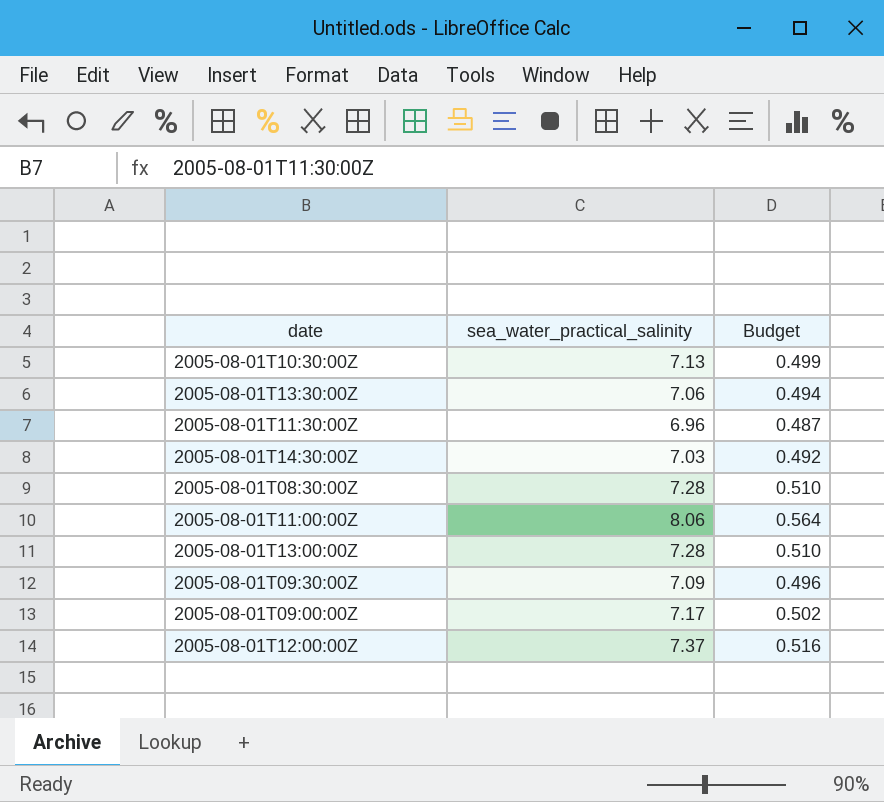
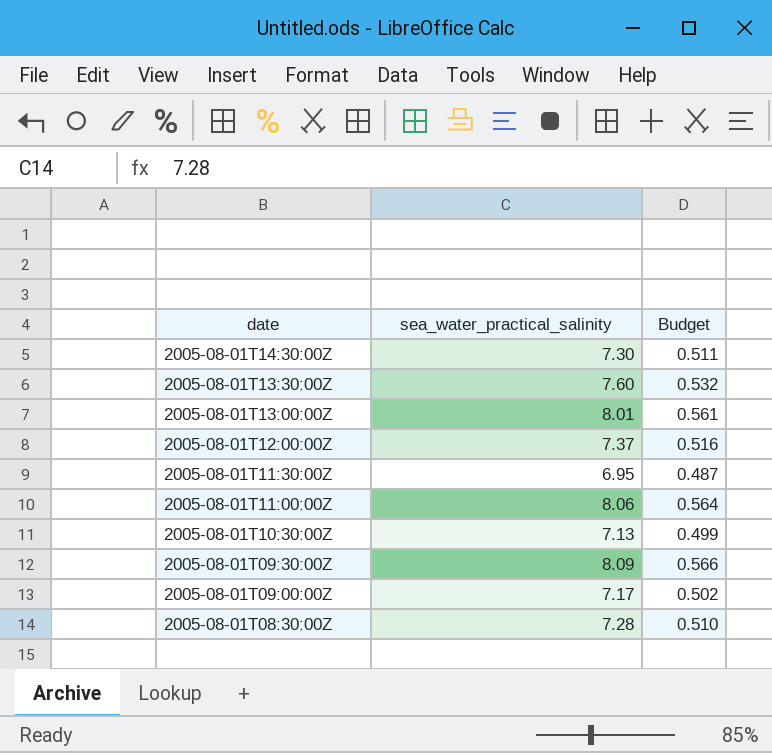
row order: none -> date descending
2005-08-01T14:30:00Z | sea_water_practical_salinity: 7.03 -> 7.30
2005-08-01T14:30:00Z | Budget: 0.492 -> 0.511
2005-08-01T13:30:00Z | sea_water_practical_salinity: 7.06 -> 7.60
2005-08-01T13:30:00Z | Budget: 0.494 -> 0.532
2005-08-01T13:00:00Z | sea_water_practical_salinity: 7.28 -> 8.01
2005-08-01T13:00:00Z | Budget: 0.510 -> 0.561
2005-08-01T11:30:00Z | sea_water_practical_salinity: 6.96 -> 6.95
2005-08-01T09:30:00Z | sea_water_practical_salinity: 7.09 -> 8.09
2005-08-01T09:30:00Z | Budget: 0.496 -> 0.566

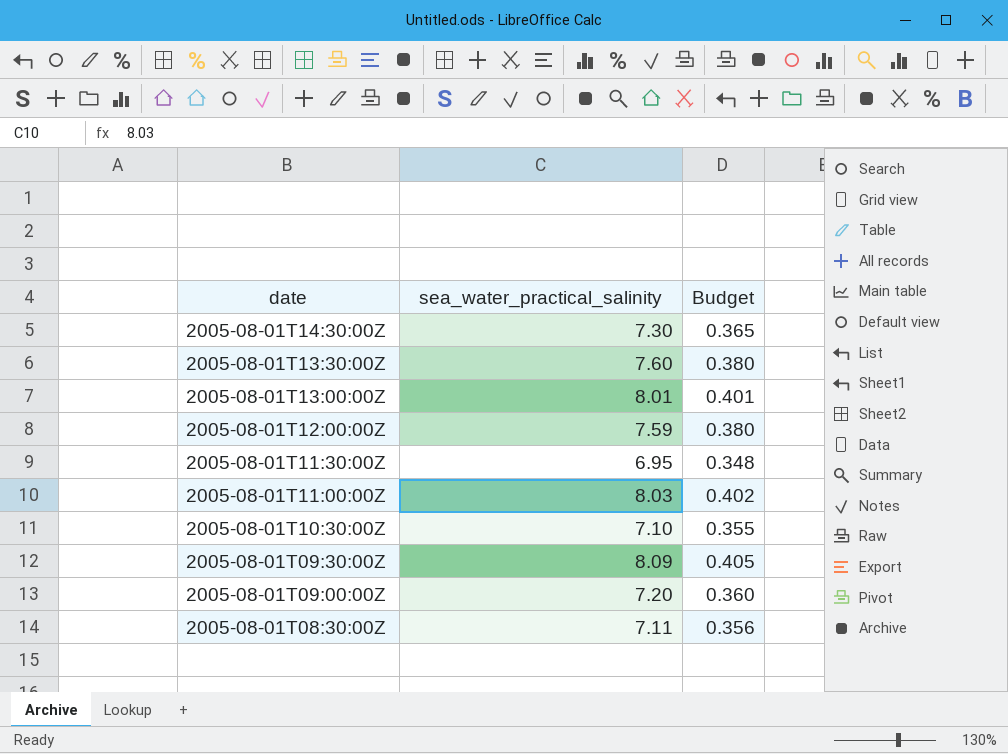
column Budget | formula: [sea_water_practical_salinity] * 0.07 -> [sea_water_practical_salinity] * 0.05
2005-08-01T12:00:00Z | sea_water_practical_salinity: 7.37 -> 7.59
2005-08-01T11:00:00Z | sea_water_practical_salinity: 8.06 -> 8.03
2005-08-01T10:30:00Z | sea_water_practical_salinity: 7.13 -> 7.10
2005-08-01T09:00:00Z | sea_water_practical_salinity: 7.17 -> 7.20
2005-08-01T08:30:00Z | sea_water_practical_salinity: 7.28 -> 7.11

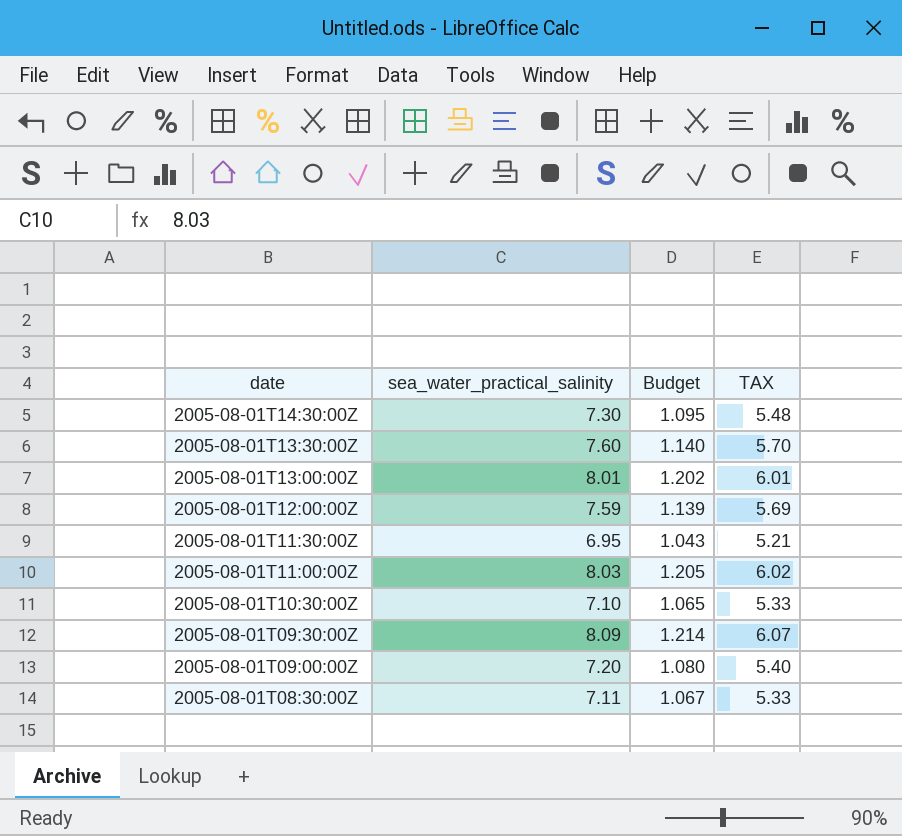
column Budget | formula: [sea_water_practical_salinity] * 0.05 -> [sea_water_practical_salinity] * 0.15
column TAX | formula: none -> [sea_water_practical_salinity] * 0.75

